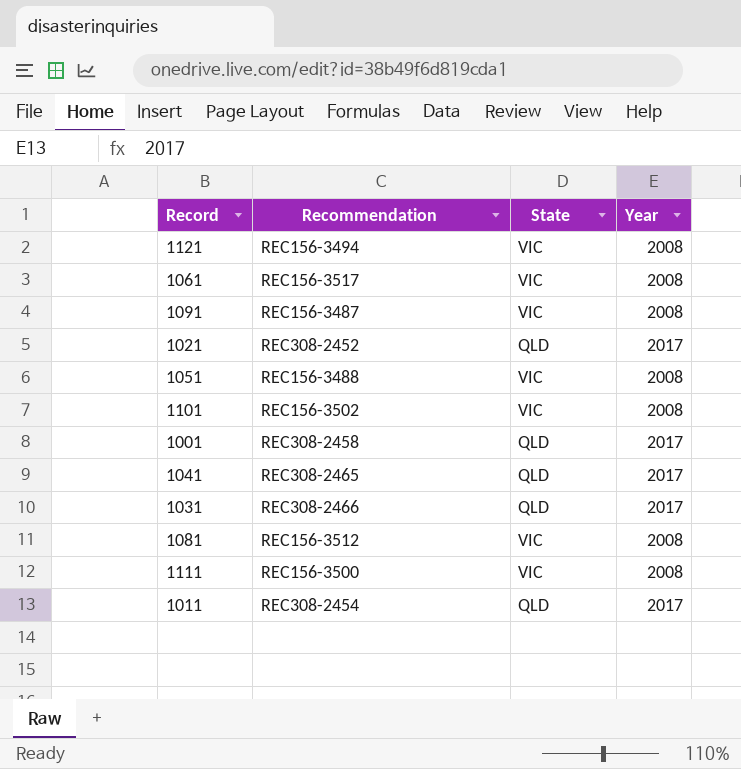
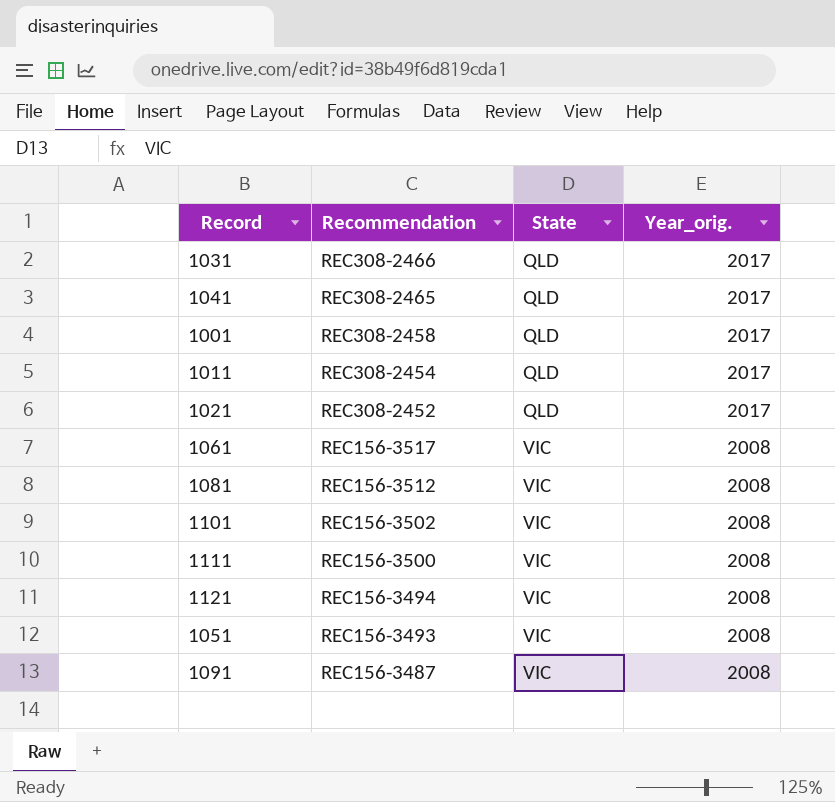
row order: none -> Recommendation descending
column name: Year -> Year_orig.
1051 | Recommendation: REC156-3488 -> REC156-3493

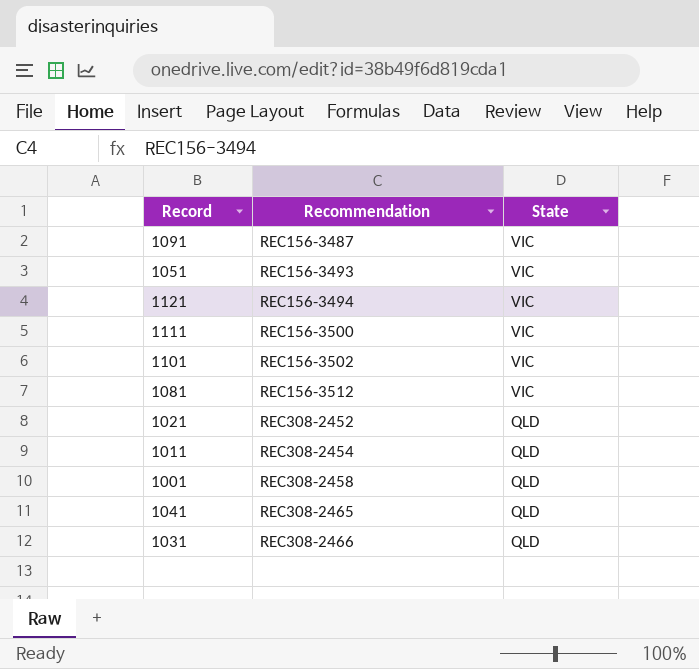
row order: Recommendation descending -> Recommendation ascending
column Year_orig. | position: 4 -> none
row 1061: REC156-3517 | VIC | 2008 -> none

